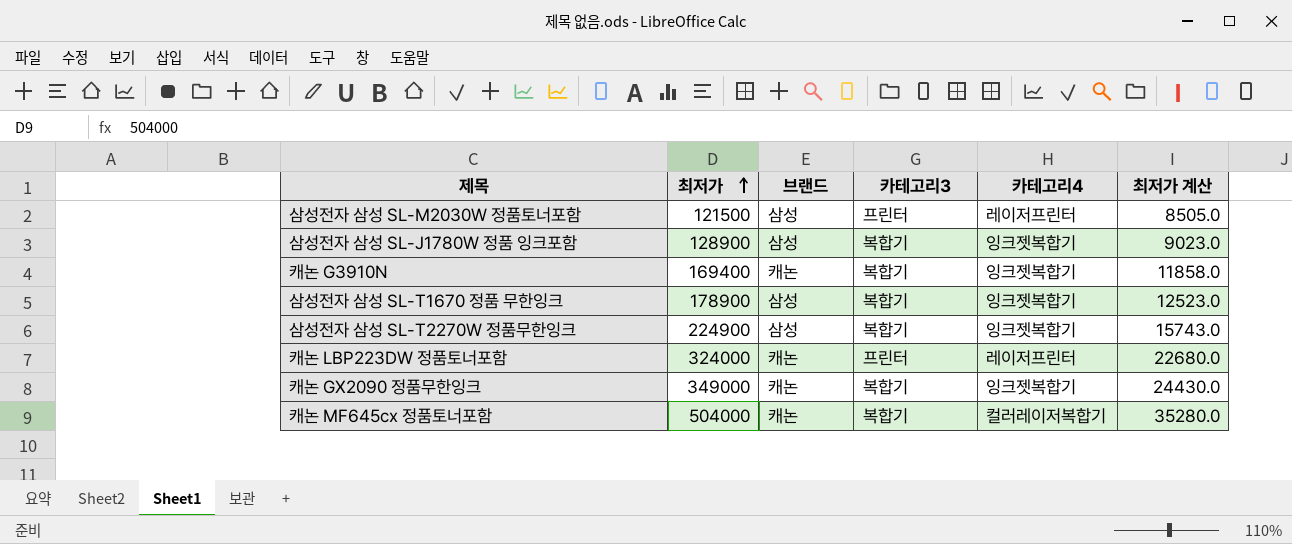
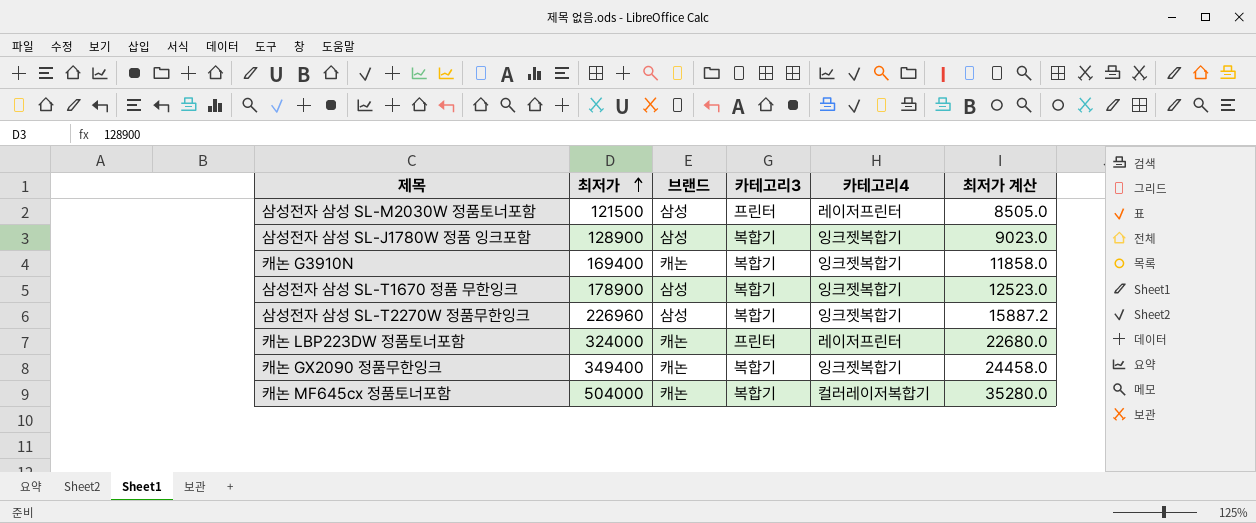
삼성전자 삼성 SL-T2270W 정품무한잉크 | 최저가: 224900 -> 226960
삼성전자 삼성 SL-T2270W 정품무한잉크 | 최저가 계산: 15743.0 -> 15887.2
캐논 GX2090 정품무한잉크 | 최저가: 349000 -> 349400
캐논 GX2090 정품무한잉크 | 최저가 계산: 24430.0 -> 24458.0

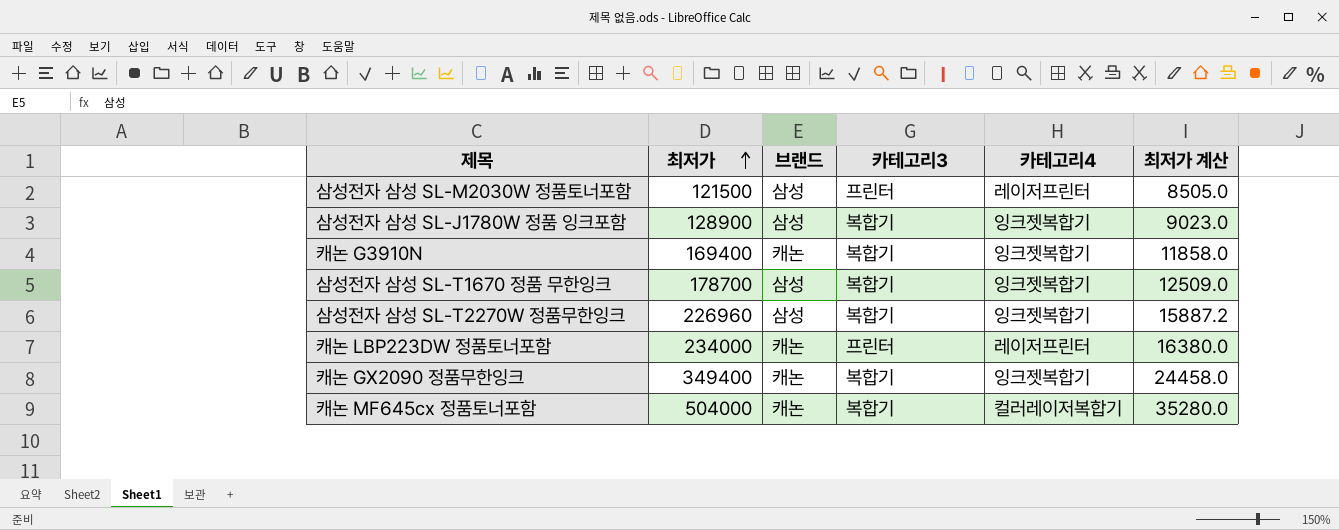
삼성전자 삼성 SL-T1670 정품 무한잉크 | 최저가: 178900 -> 178700
삼성전자 삼성 SL-T1670 정품 무한잉크 | 최저가 계산: 12523.0 -> 12509.0
캐논 LBP223DW 정품토너포함 | 최저가: 324000 -> 234000
캐논 LBP223DW 정품토너포함 | 최저가 계산: 22680.0 -> 16380.0

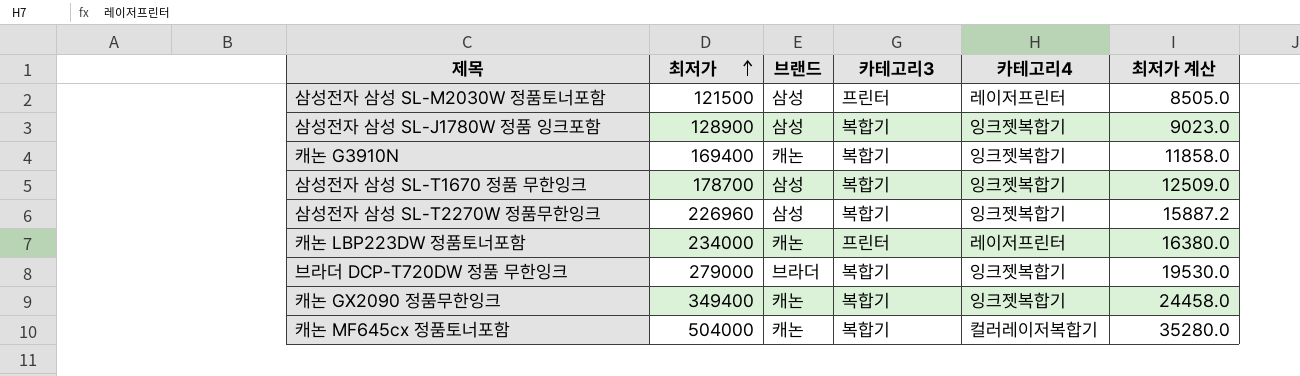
row 브라더 DCP-T720DW 정품 무한잉크: none -> 279000 | 브라더 | 복합기 | 잉크젯복합기 | 19530.0

